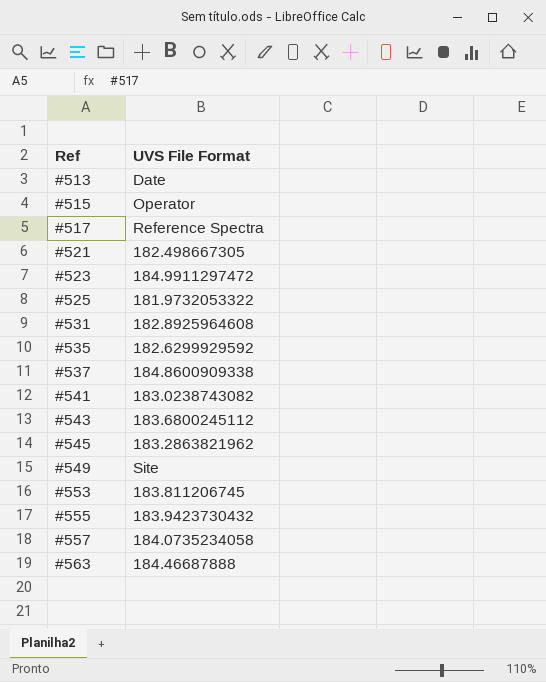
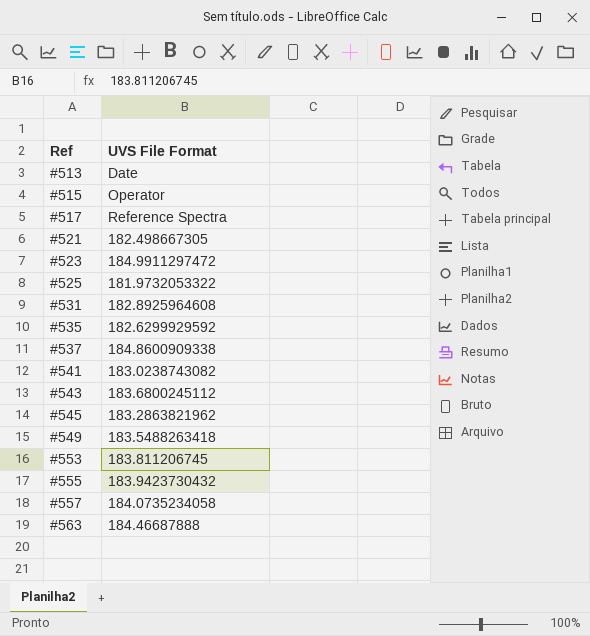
#549 | UVS File Format: Site -> 183.5488263418

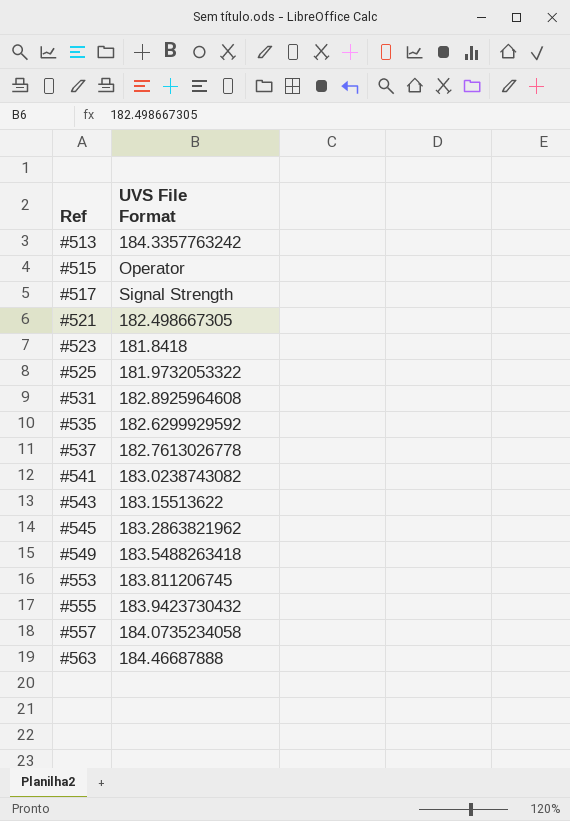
#513 | UVS File Format: Date -> 184.3357763242
#517 | UVS File Format: Reference Spectra -> Signal Strength
#523 | UVS File Format: 184.9911297472 -> 181.8418
#537 | UVS File Format: 184.8600909338 -> 182.7613026778
#543 | UVS File Format: 183.6800245112 -> 183.15513622

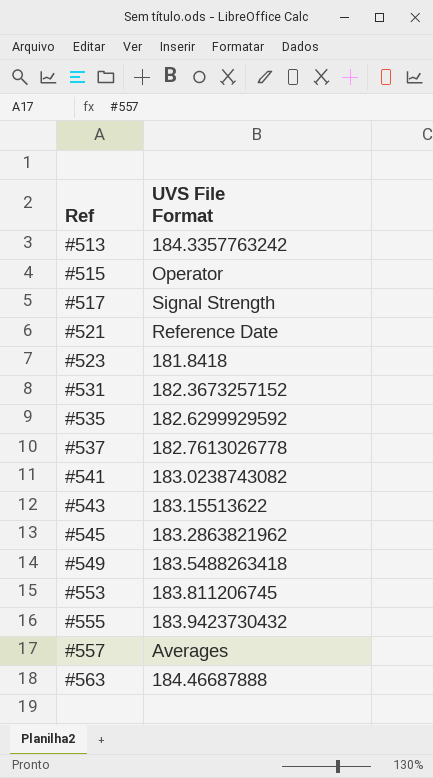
row #525: 181.9732053322 -> none
#521 | UVS File Format: 182.498667305 -> Reference Date
#531 | UVS File Format: 182.8925964608 -> 182.3673257152
#557 | UVS File Format: 184.0735234058 -> Averages

